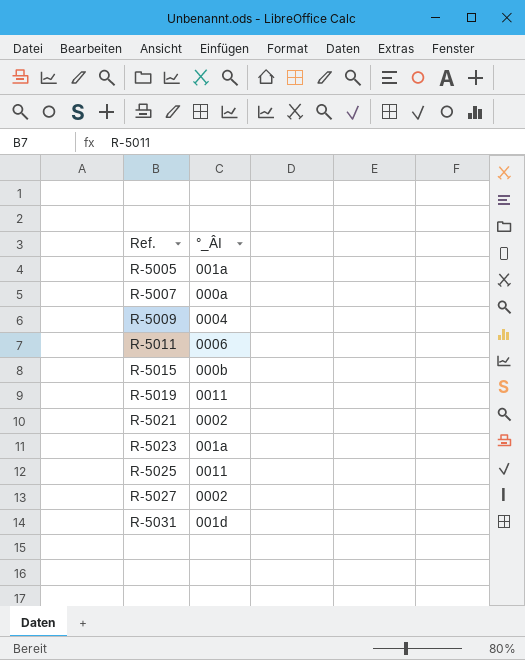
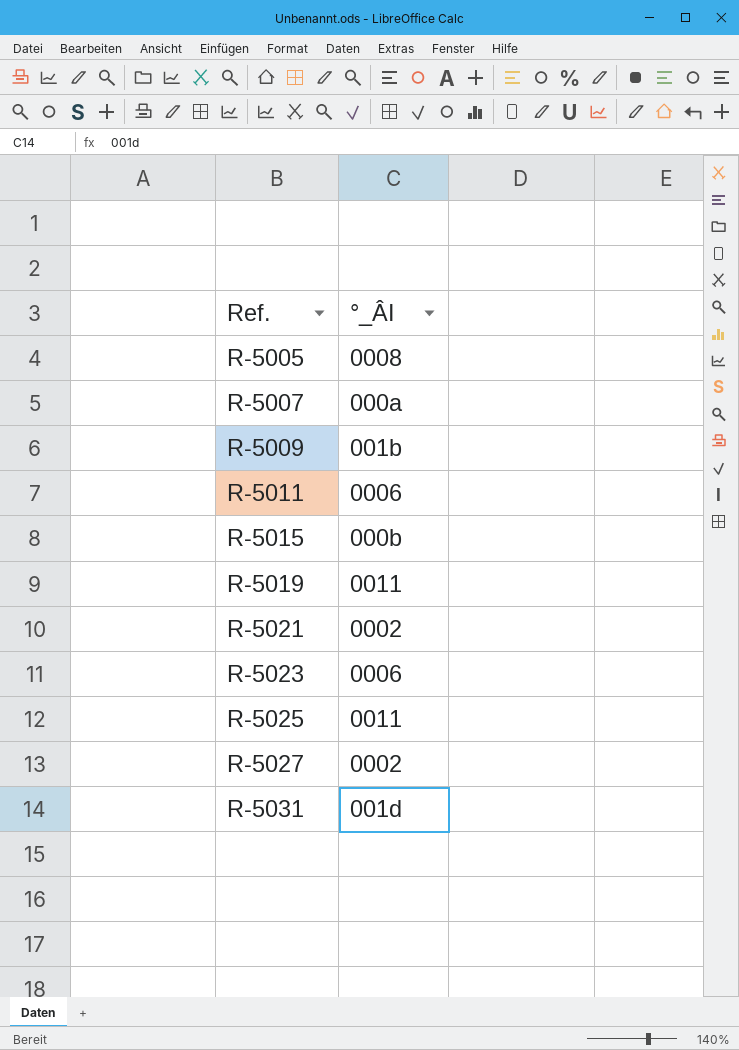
R-5005 | °_ÂI: 001a -> 0008
R-5009 | °_ÂI: 0004 -> 001b
R-5023 | °_ÂI: 001a -> 0006

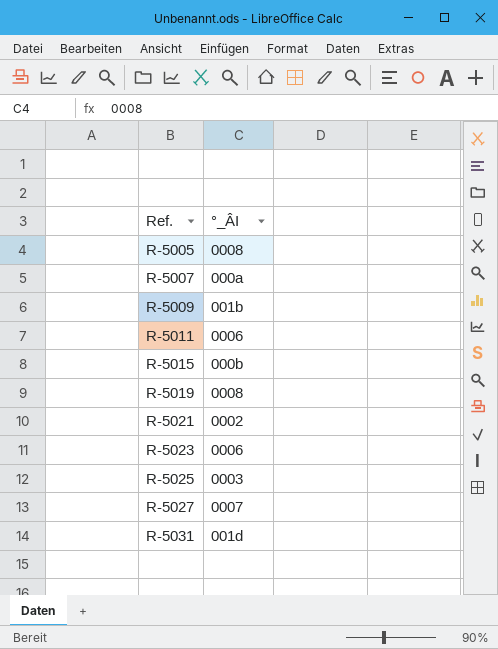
R-5019 | °_ÂI: 0011 -> 0008
R-5025 | °_ÂI: 0011 -> 0003
R-5027 | °_ÂI: 0002 -> 0007

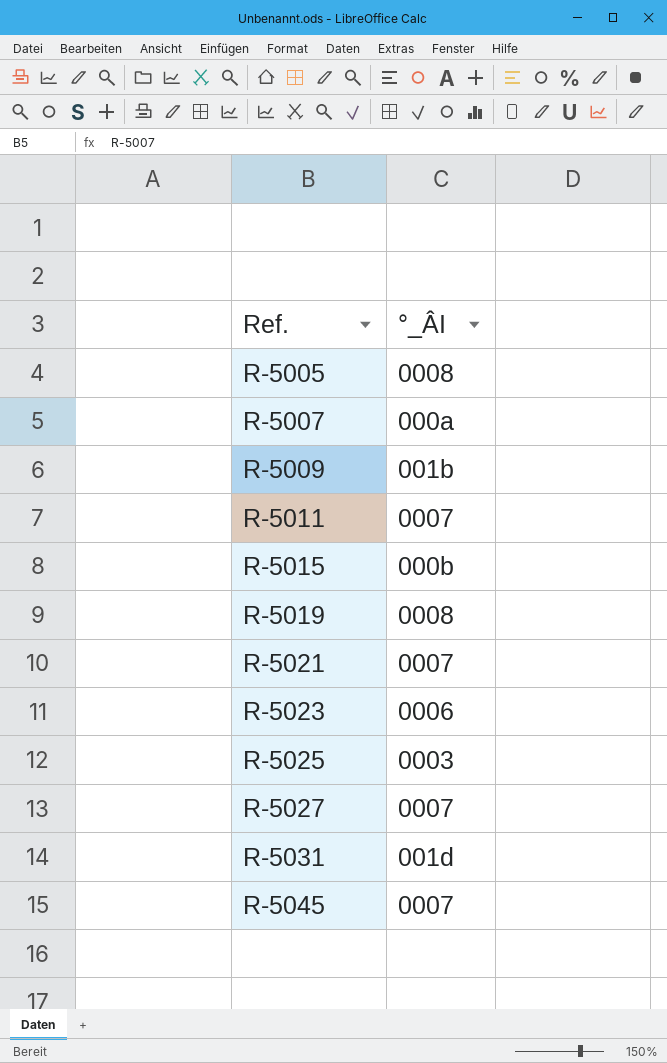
R-5011 | °_ÂI: 0006 -> 0007
R-5021 | °_ÂI: 0002 -> 0007
row R-5045: none -> 0007

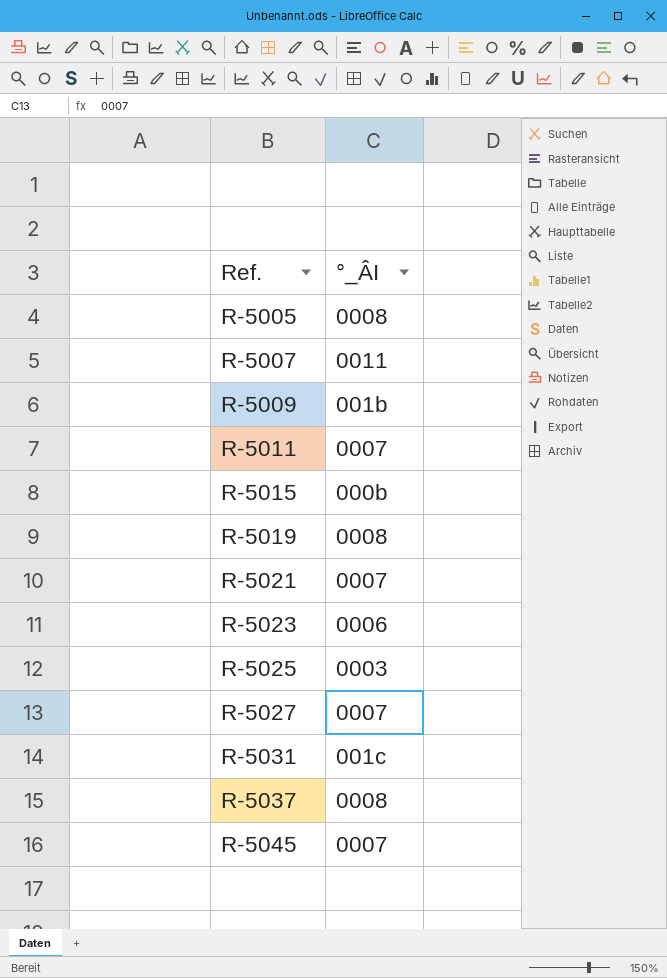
R-5007 | °_ÂI: 000a -> 0011
R-5031 | °_ÂI: 001d -> 001c
row R-5037: none -> 0008

